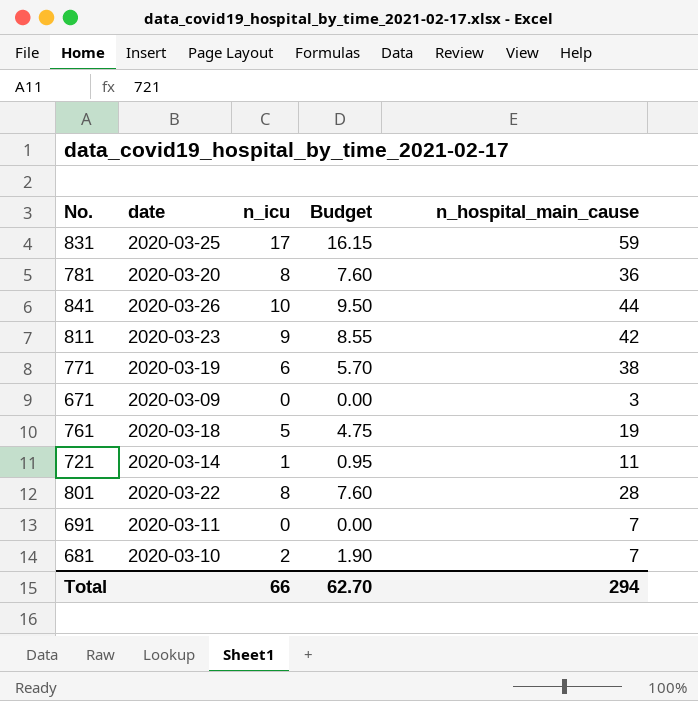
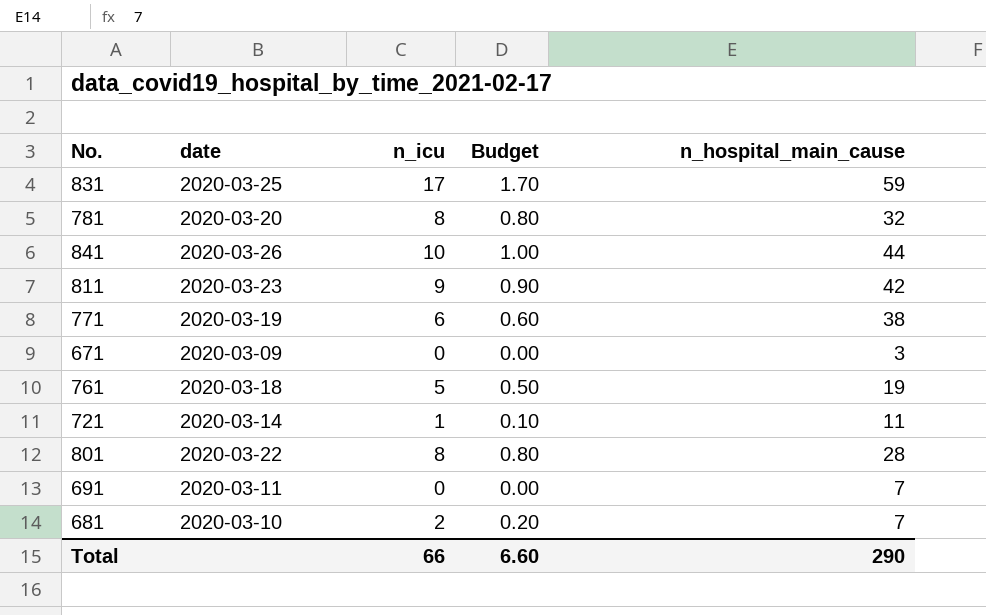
column Budget | formula: [n_icu] * 0.95 -> [n_icu] * 0.1
781 | n_hospital_main_cause: 36 -> 32
Total | Budget: 62.70 -> 6.60
Total | n_hospital_main_cause: 294 -> 290

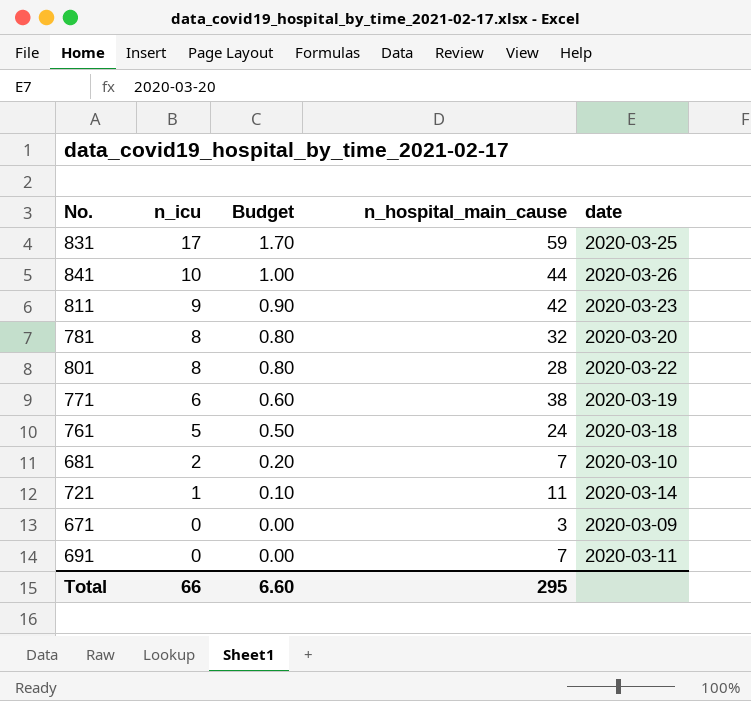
row order: none -> n_icu descending
column date | position: 2 -> 5
761 | n_hospital_main_cause: 19 -> 24
Total | n_hospital_main_cause: 290 -> 295

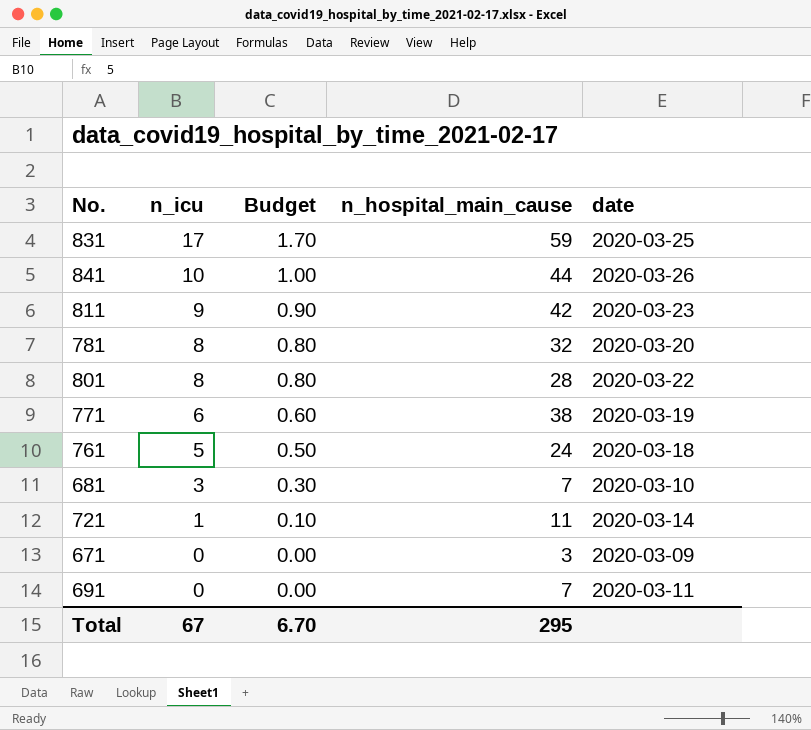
681 | n_icu: 2 -> 3
681 | Budget: 0.20 -> 0.30
Total | n_icu: 66 -> 67
Total | Budget: 6.60 -> 6.70

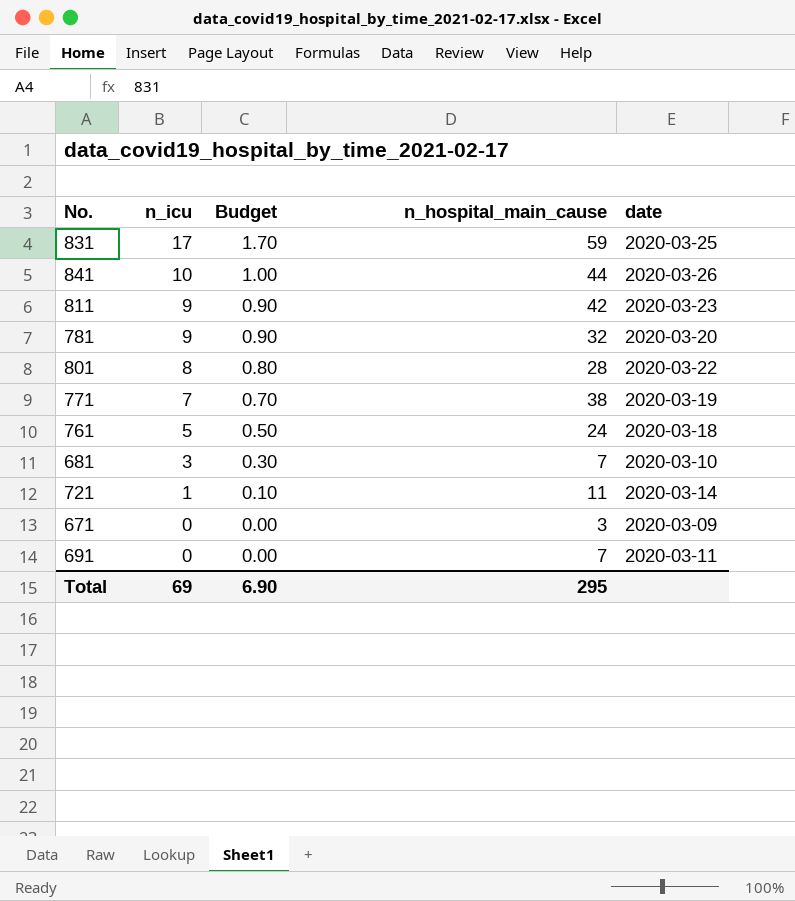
781 | n_icu: 8 -> 9
781 | Budget: 0.80 -> 0.90
771 | n_icu: 6 -> 7
771 | Budget: 0.60 -> 0.70
Total | n_icu: 67 -> 69
Total | Budget: 6.70 -> 6.90

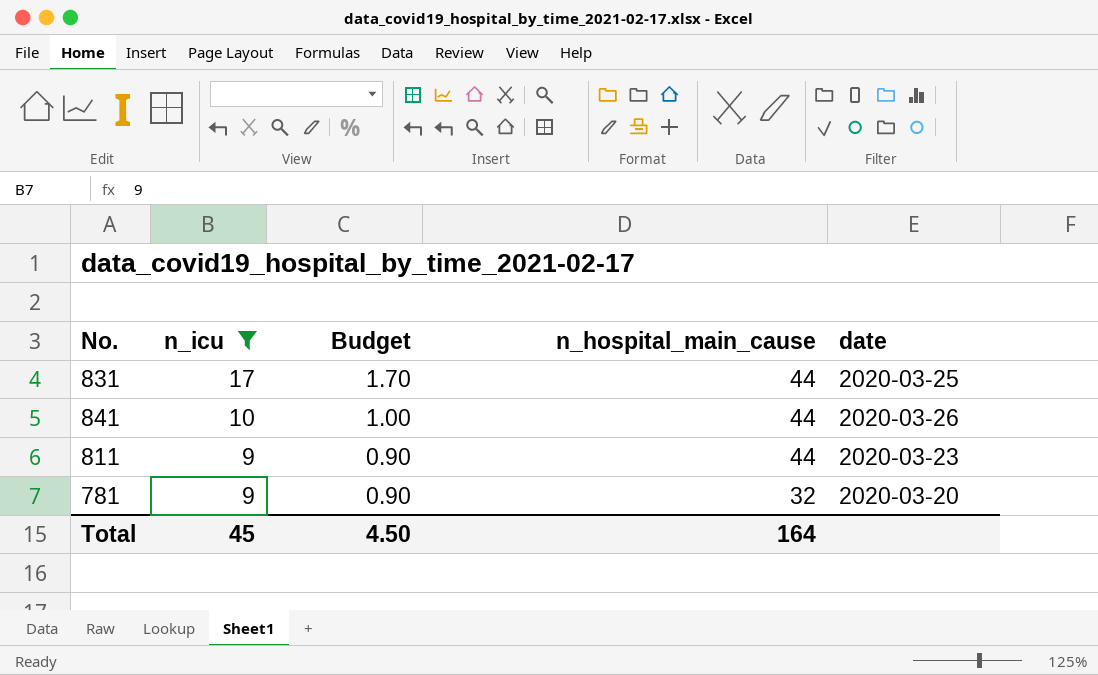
filter: none -> n_icu >= 9
831 | n_hospital_main_cause: 59 -> 44
811 | n_hospital_main_cause: 42 -> 44
Total | n_icu: 69 -> 45
Total | Budget: 6.90 -> 4.50
Total | n_hospital_main_cause: 295 -> 164

